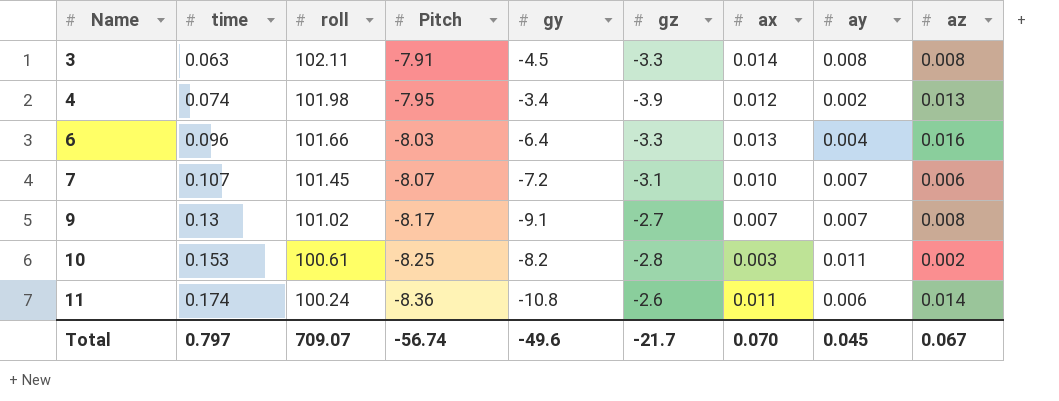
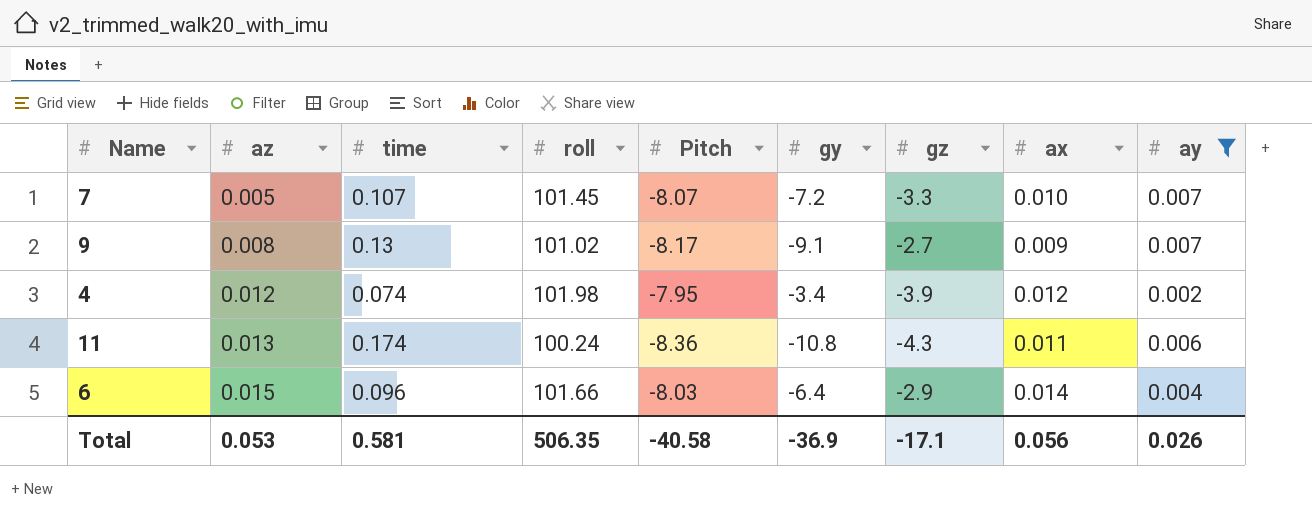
filter: none -> ay <= 0.007
row order: Name ascending -> az ascending
column az | position: 9 -> 2
7 | az: 0.006 -> 0.005
7 | gz: -3.1 -> -3.3
9 | ax: 0.007 -> 0.009
4 | az: 0.013 -> 0.012
11 | az: 0.014 -> 0.013
11 | gz: -2.6 -> -4.3
6 | az: 0.016 -> 0.015
6 | gz: -3.3 -> -2.9
6 | ax: 0.013 -> 0.014
Total | az: 0.067 -> 0.053
Total | time: 0.797 -> 0.581
Total | roll: 709.07 -> 506.35
Total | Pitch: -56.74 -> -40.58
Total | gy: -49.6 -> -36.9
Total | gz: -21.7 -> -17.1
Total | ax: 0.070 -> 0.056
Total | ay: 0.045 -> 0.026

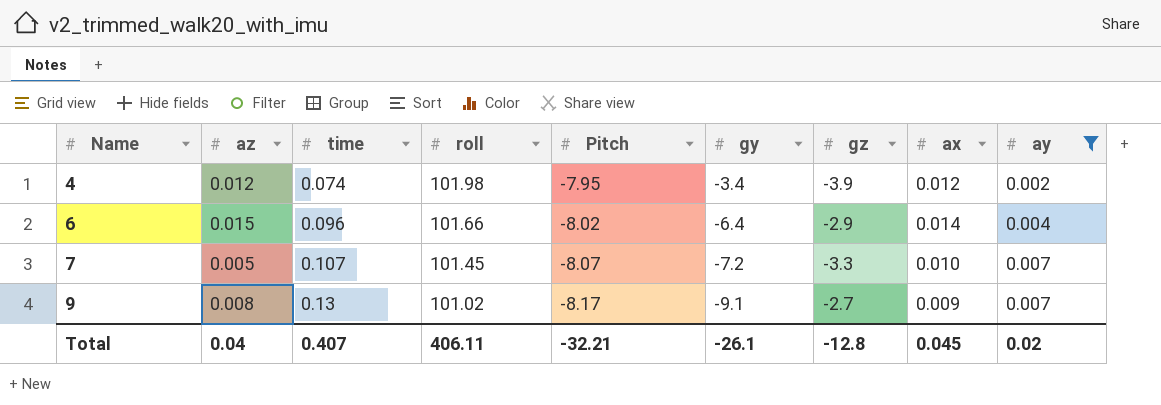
row order: az ascending -> Name ascending
row 11: 0.013 | 0.174 | 100.24 | -8.36 | -10.8 | -4.3 | 0.011 | 0.006 -> none
6 | Pitch: -8.03 -> -8.02
Total | az: 0.053 -> 0.04
Total | time: 0.581 -> 0.407
Total | roll: 506.35 -> 406.11
Total | Pitch: -40.58 -> -32.21
Total | gy: -36.9 -> -26.1
Total | gz: -17.1 -> -12.8
Total | ax: 0.056 -> 0.045
Total | ay: 0.026 -> 0.02

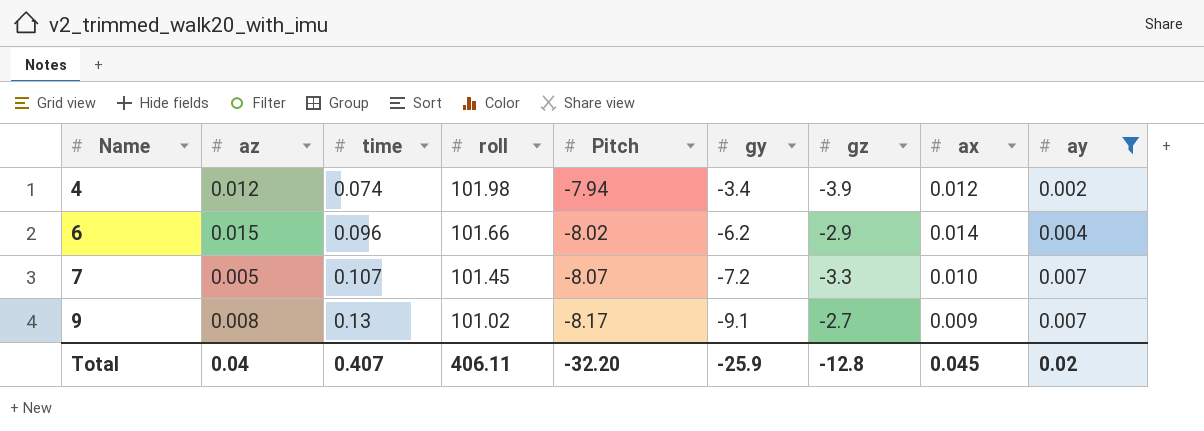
4 | Pitch: -7.95 -> -7.94
6 | gy: -6.4 -> -6.2
Total | Pitch: -32.21 -> -32.20
Total | gy: -26.1 -> -25.9

